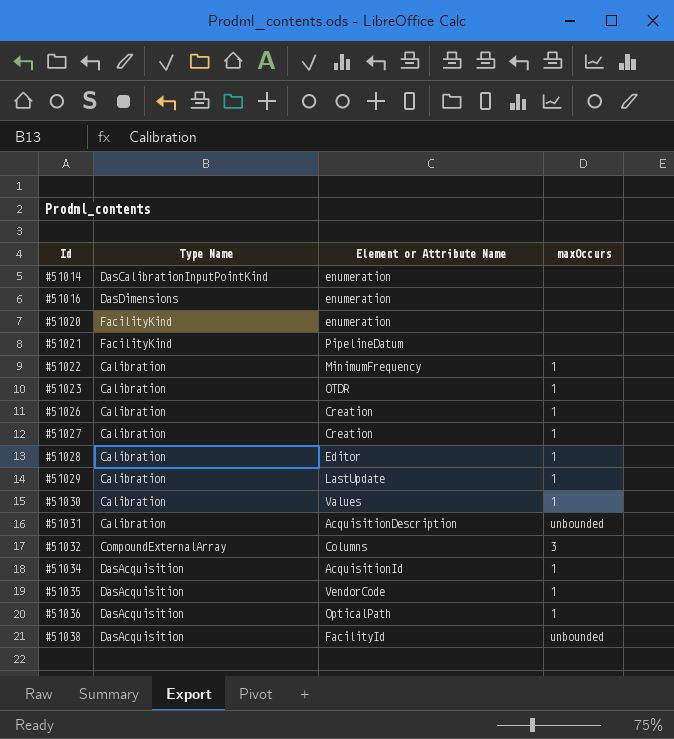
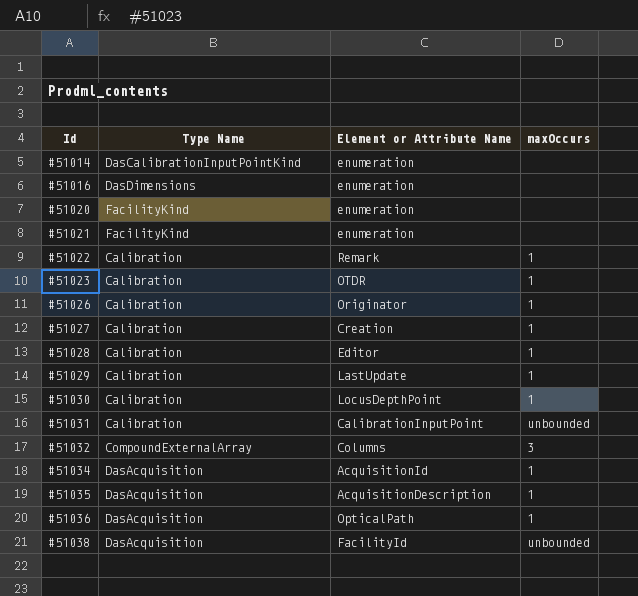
#51021 | Element or Attribute Name: PipelineDatum -> enumeration
#51022 | Element or Attribute Name: MinimumFrequency -> Remark
#51026 | Element or Attribute Name: Creation -> Originator
#51030 | Element or Attribute Name: Values -> LocusDepthPoint
#51031 | Element or Attribute Name: AcquisitionDescription -> CalibrationInputPoint
#51035 | Element or Attribute Name: VendorCode -> AcquisitionDescription

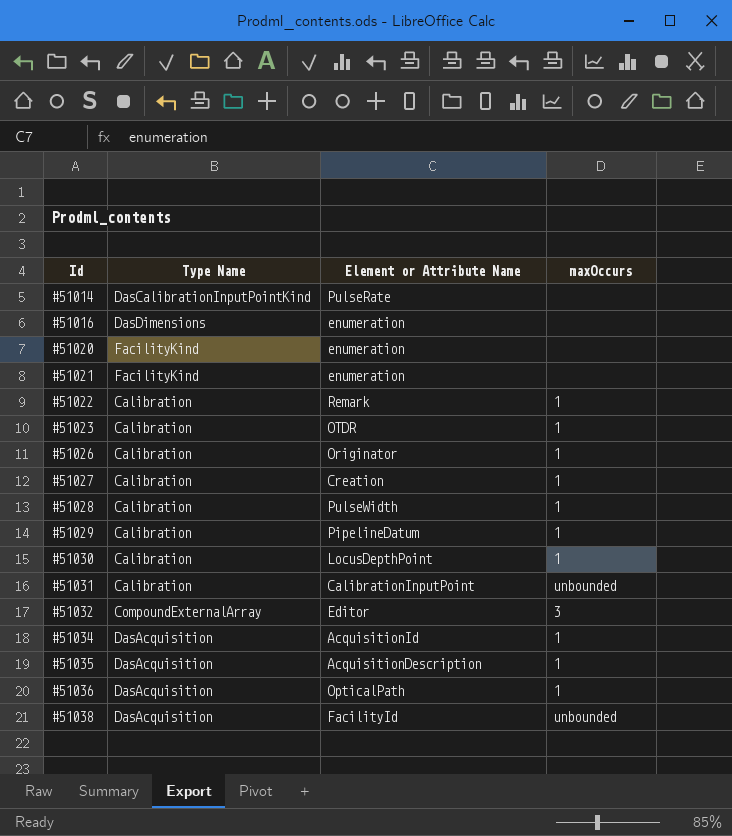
#51014 | Element or Attribute Name: enumeration -> PulseRate
#51028 | Element or Attribute Name: Editor -> PulseWidth
#51029 | Element or Attribute Name: LastUpdate -> PipelineDatum
#51032 | Element or Attribute Name: Columns -> Editor

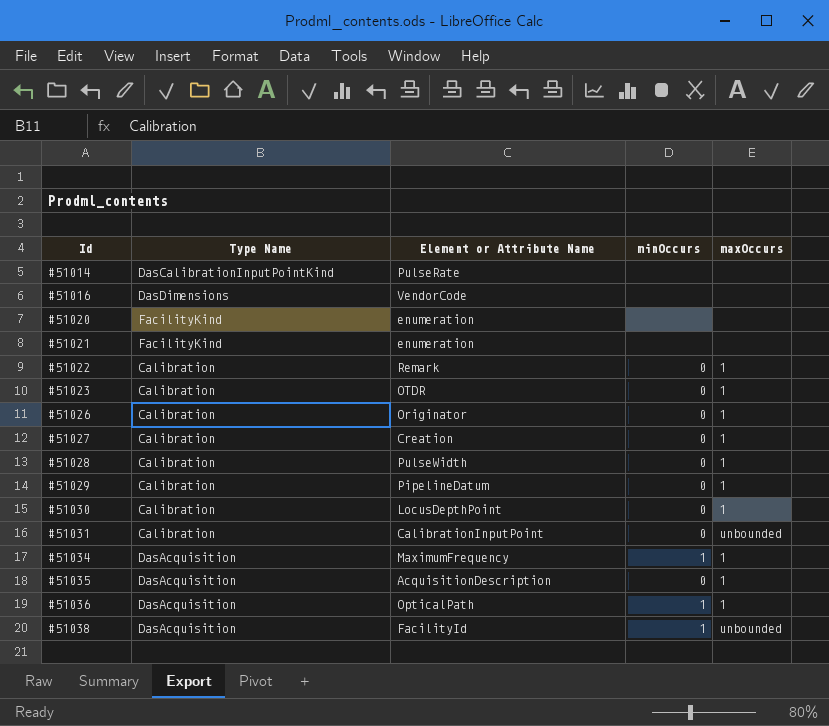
column minOccurs | position: none -> 4
row #51032: CompoundExternalArray | Editor | 3 -> none
#51016 | Element or Attribute Name: enumeration -> VendorCode
#51034 | Element or Attribute Name: AcquisitionId -> MaximumFrequency

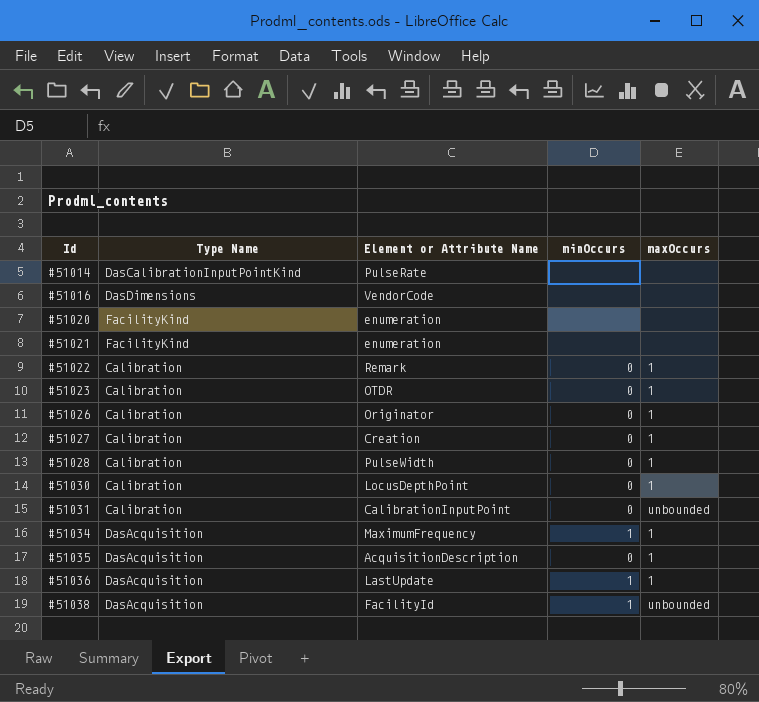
row #51029: Calibration | PipelineDatum | 0 | 1 -> none
#51036 | Element or Attribute Name: OpticalPath -> LastUpdate

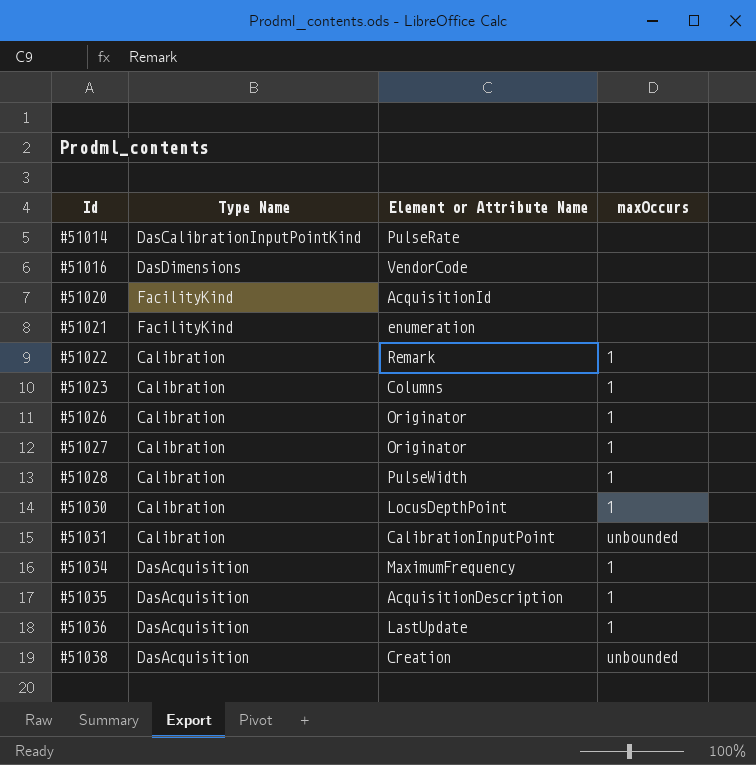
column minOccurs | position: 4 -> none
#51020 | Element or Attribute Name: enumeration -> AcquisitionId
#51023 | Element or Attribute Name: OTDR -> Columns
#51027 | Element or Attribute Name: Creation -> Originator
#51038 | Element or Attribute Name: FacilityId -> Creation

